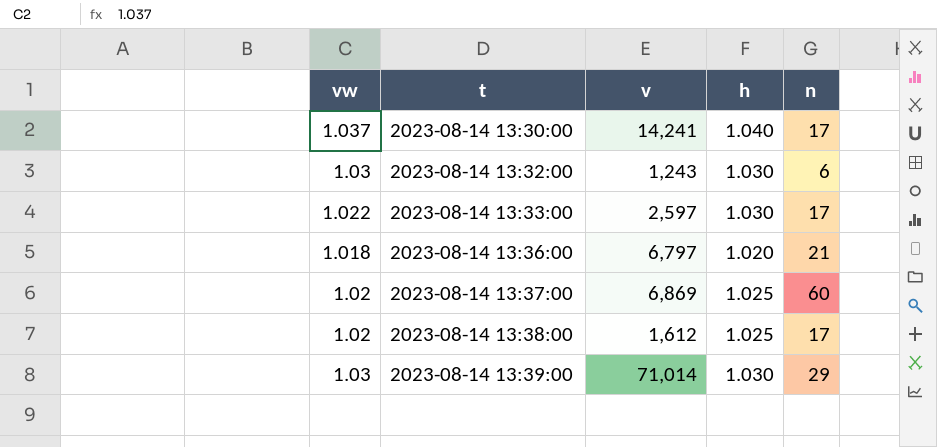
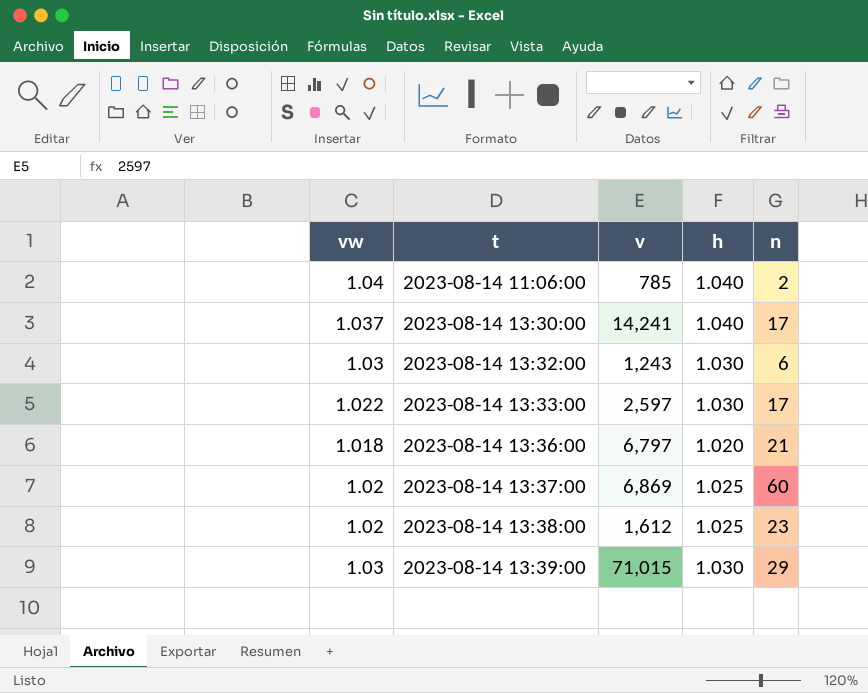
row 2023-08-14 11:06:00: none -> 1.04 | 785 | 1.040 | 2
2023-08-14 13:38:00 | n: 17 -> 23
2023-08-14 13:39:00 | v: 71,014 -> 71,015

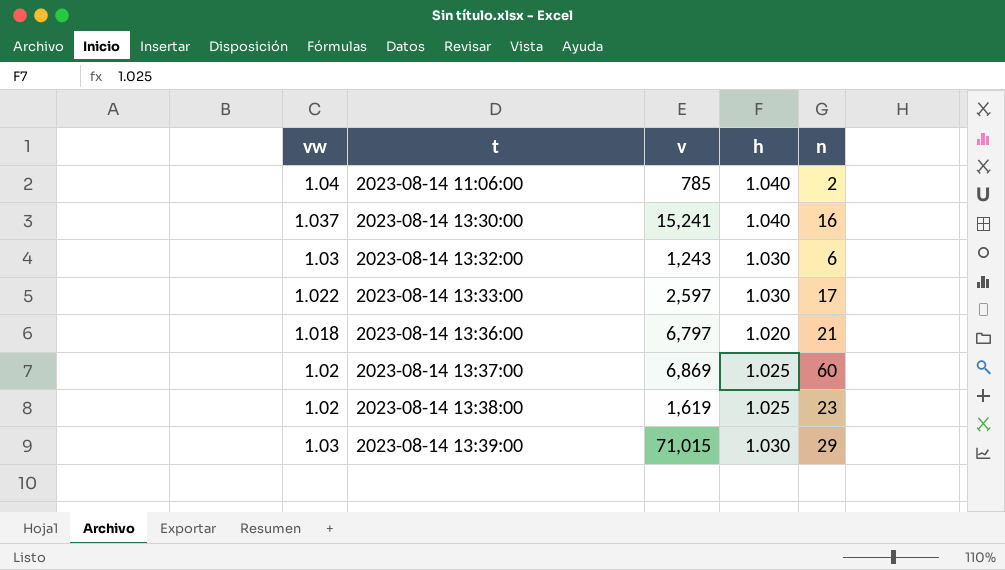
2023-08-14 13:30:00 | v: 14,241 -> 15,241
2023-08-14 13:30:00 | n: 17 -> 16
2023-08-14 13:38:00 | v: 1,612 -> 1,619

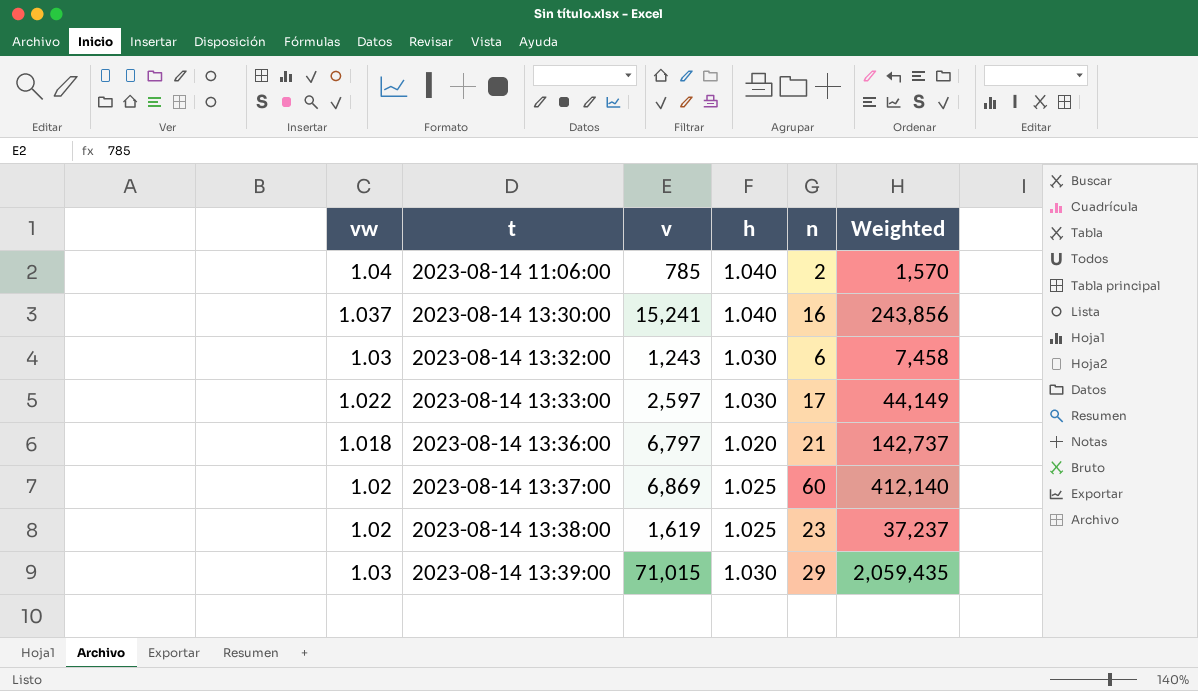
column Weighted | formula: none -> [v] * [n]

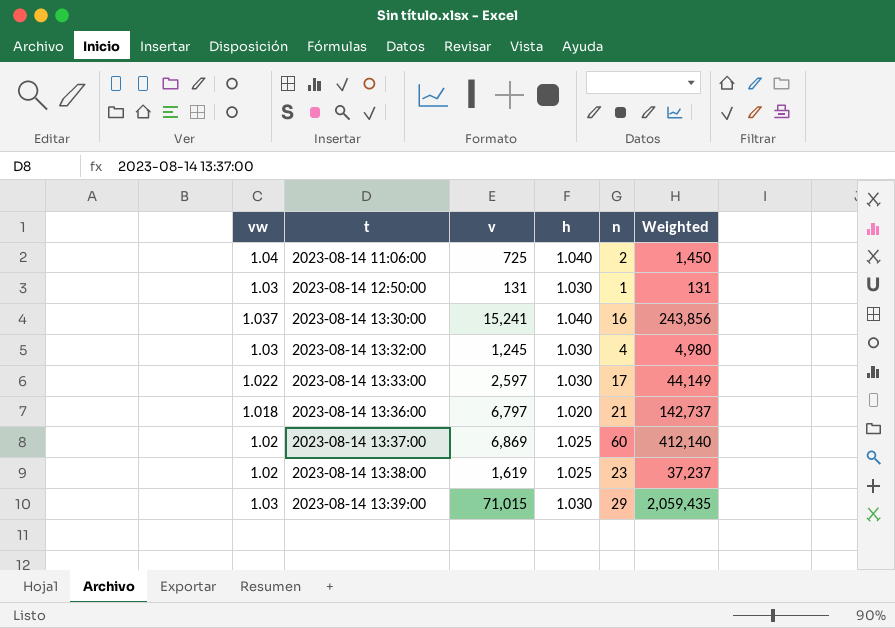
2023-08-14 11:06:00 | v: 785 -> 725
2023-08-14 11:06:00 | Weighted: 1,570 -> 1,450
row 2023-08-14 12:50:00: none -> 1.03 | 131 | 1.030 | 1 | 131
2023-08-14 13:32:00 | v: 1,243 -> 1,245
2023-08-14 13:32:00 | n: 6 -> 4
2023-08-14 13:32:00 | Weighted: 7,458 -> 4,980

